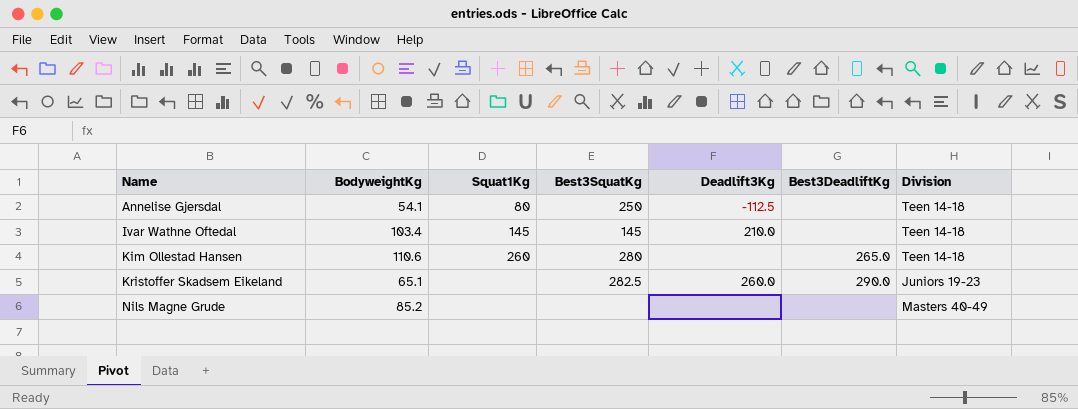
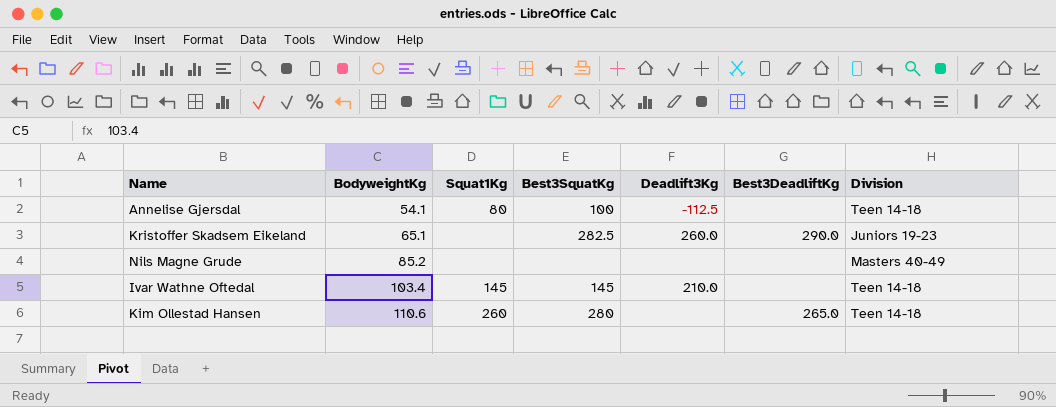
row order: Name ascending -> BodyweightKg ascending
Annelise Gjersdal | Best3SquatKg: 250 -> 100

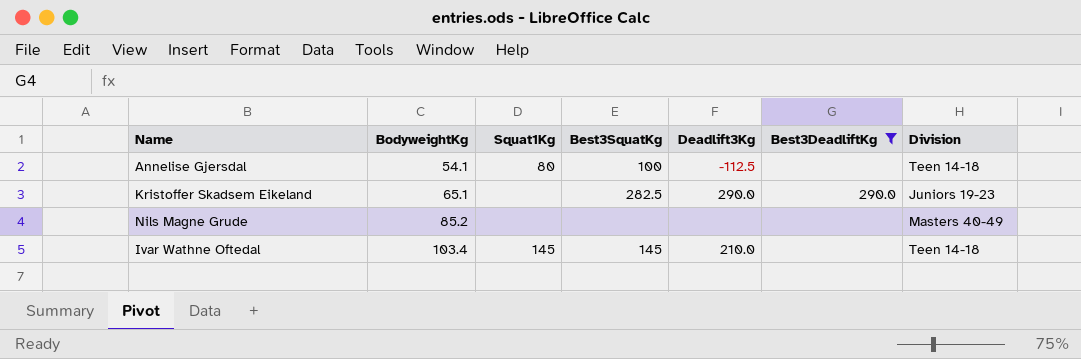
filter: none -> Best3DeadliftKg != 265.0
Kristoffer Skadsem Eikeland | Deadlift3Kg: 260.0 -> 290.0

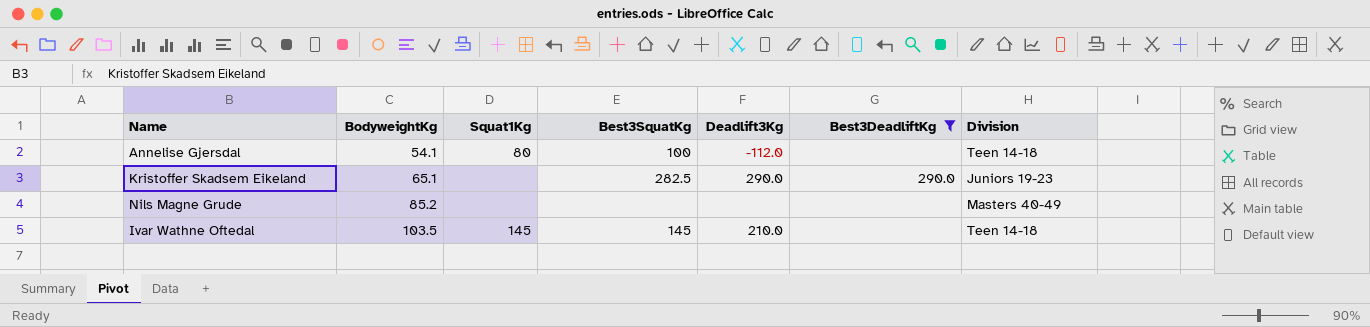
Annelise Gjersdal | Deadlift3Kg: -112.5 -> -112.0
Ivar Wathne Oftedal | BodyweightKg: 103.4 -> 103.5

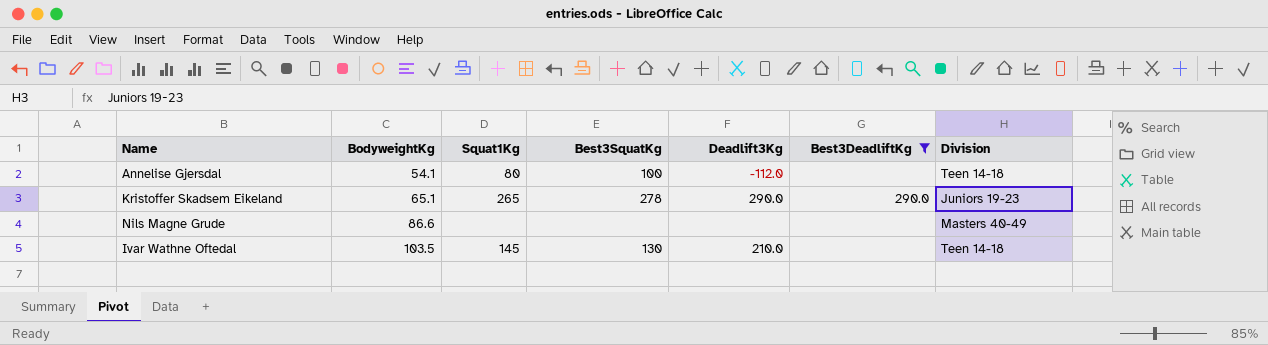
Kristoffer Skadsem Eikeland | Squat1Kg: none -> 265
Kristoffer Skadsem Eikeland | Best3SquatKg: 282.5 -> 278
Nils Magne Grude | BodyweightKg: 85.2 -> 86.6
Ivar Wathne Oftedal | Best3SquatKg: 145 -> 130

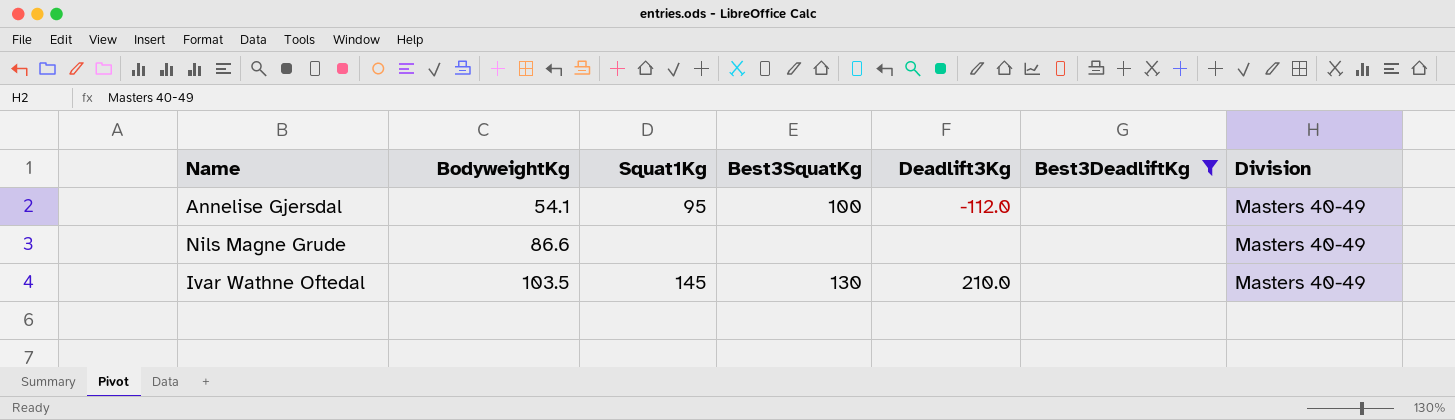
row Kristoffer Skadsem Eikeland: 65.1 | 265 | 278 | 290.0 | 290.0 | Juniors 19-23 -> none
Annelise Gjersdal | Squat1Kg: 80 -> 95
Annelise Gjersdal | Division: Teen 14-18 -> Masters 40-49
Ivar Wathne Oftedal | Division: Teen 14-18 -> Masters 40-49

